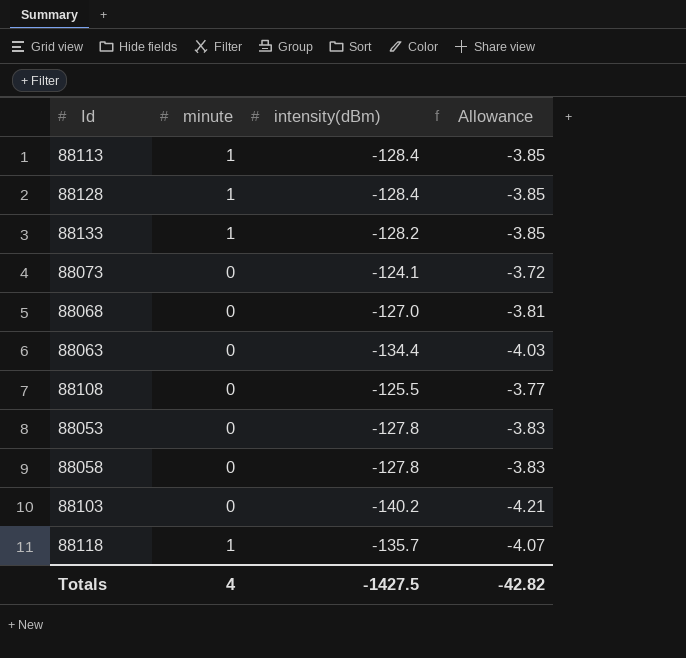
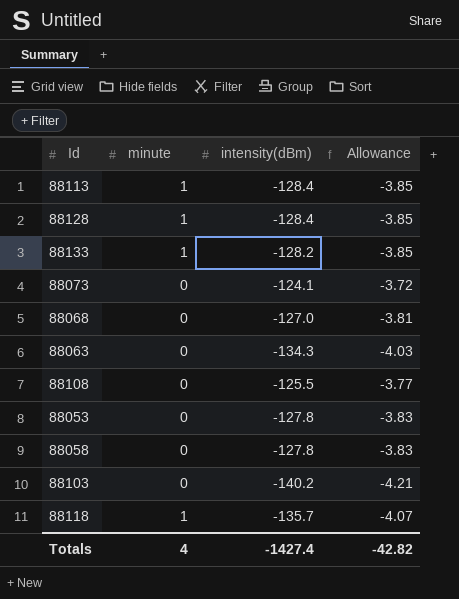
88063 | intensity(dBm): -134.4 -> -134.3
Totals | intensity(dBm): -1427.5 -> -1427.4

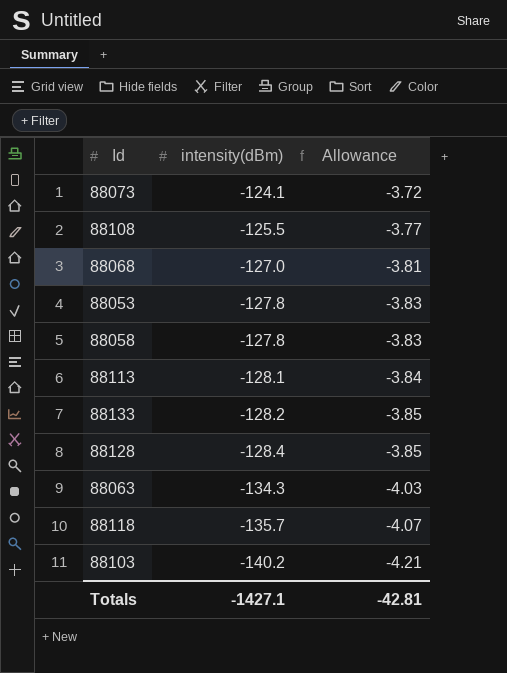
row order: none -> intensity(dBm) descending
column minute | position: 2 -> none
88113 | intensity(dBm): -128.4 -> -128.1
88113 | Allowance: -3.85 -> -3.84
Totals | intensity(dBm): -1427.4 -> -1427.1
Totals | Allowance: -42.82 -> -42.81

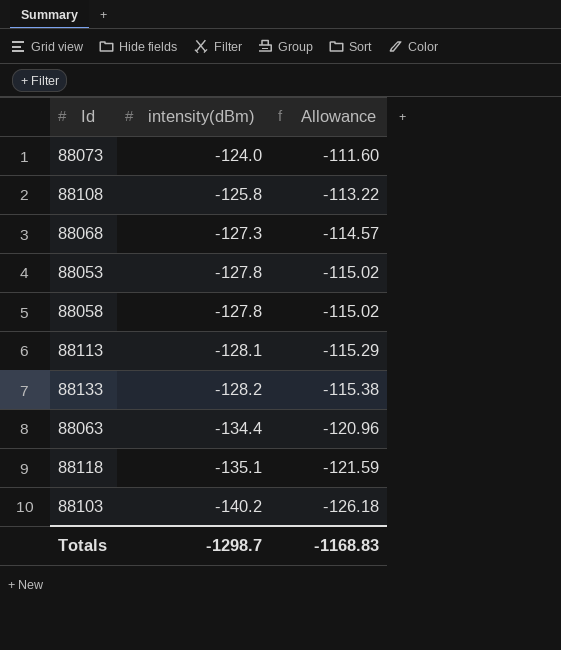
column Allowance | formula: [intensity(dBm)] * 0.03 -> [intensity(dBm)] * 0.9
row 88128: -128.4 | -3.85 -> none
88073 | intensity(dBm): -124.1 -> -124.0
88108 | intensity(dBm): -125.5 -> -125.8
88068 | intensity(dBm): -127.0 -> -127.3
88063 | intensity(dBm): -134.3 -> -134.4
88118 | intensity(dBm): -135.7 -> -135.1
Totals | intensity(dBm): -1427.1 -> -1298.7
Totals | Allowance: -42.81 -> -1168.83

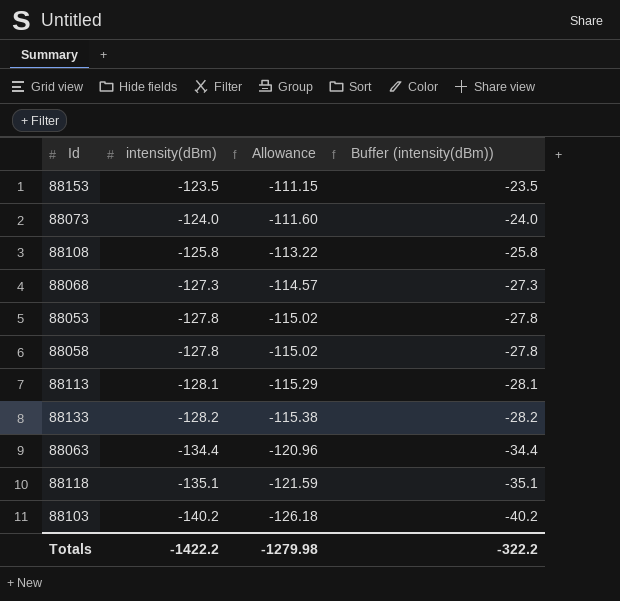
column Buffer (intensity(dBm)) | formula: none -> [intensity(dBm)] + 100
row 88153: none -> -123.5 | -111.15 | -23.5
Totals | intensity(dBm): -1298.7 -> -1422.2
Totals | Allowance: -1168.83 -> -1279.98

